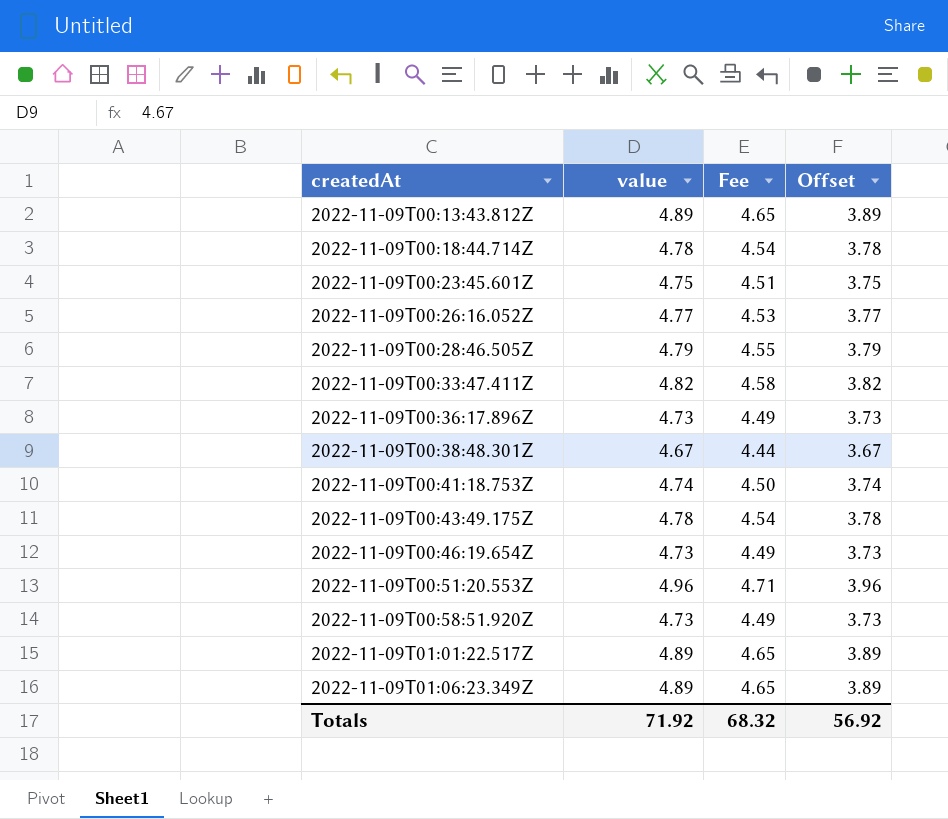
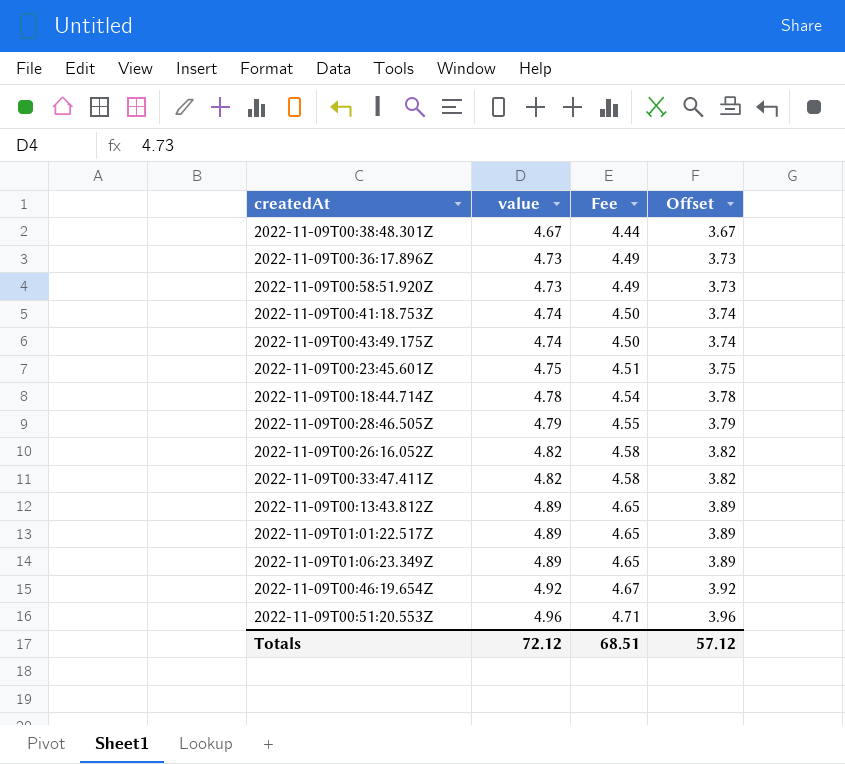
row order: createdAt ascending -> value ascending
2022-11-09T00:43:49.175Z | value: 4.78 -> 4.74
2022-11-09T00:43:49.175Z | Fee: 4.54 -> 4.50
2022-11-09T00:43:49.175Z | Offset: 3.78 -> 3.74
2022-11-09T00:26:16.052Z | value: 4.77 -> 4.82
2022-11-09T00:26:16.052Z | Fee: 4.53 -> 4.58
2022-11-09T00:26:16.052Z | Offset: 3.77 -> 3.82
2022-11-09T00:46:19.654Z | value: 4.73 -> 4.92
2022-11-09T00:46:19.654Z | Fee: 4.49 -> 4.67
2022-11-09T00:46:19.654Z | Offset: 3.73 -> 3.92
Totals | value: 71.92 -> 72.12
Totals | Fee: 68.32 -> 68.51
Totals | Offset: 56.92 -> 57.12

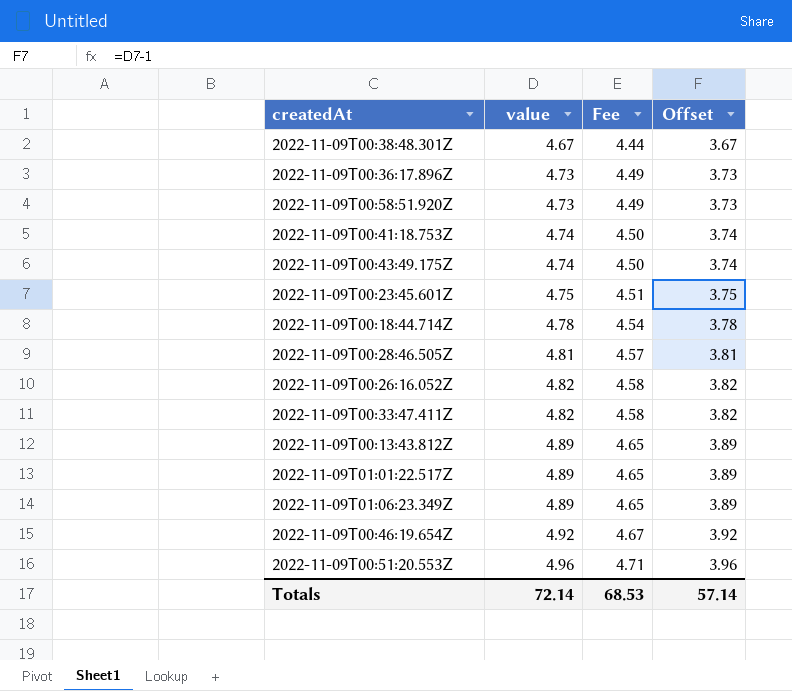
2022-11-09T00:28:46.505Z | value: 4.79 -> 4.81
2022-11-09T00:28:46.505Z | Fee: 4.55 -> 4.57
2022-11-09T00:28:46.505Z | Offset: 3.79 -> 3.81
Totals | value: 72.12 -> 72.14
Totals | Fee: 68.51 -> 68.53
Totals | Offset: 57.12 -> 57.14

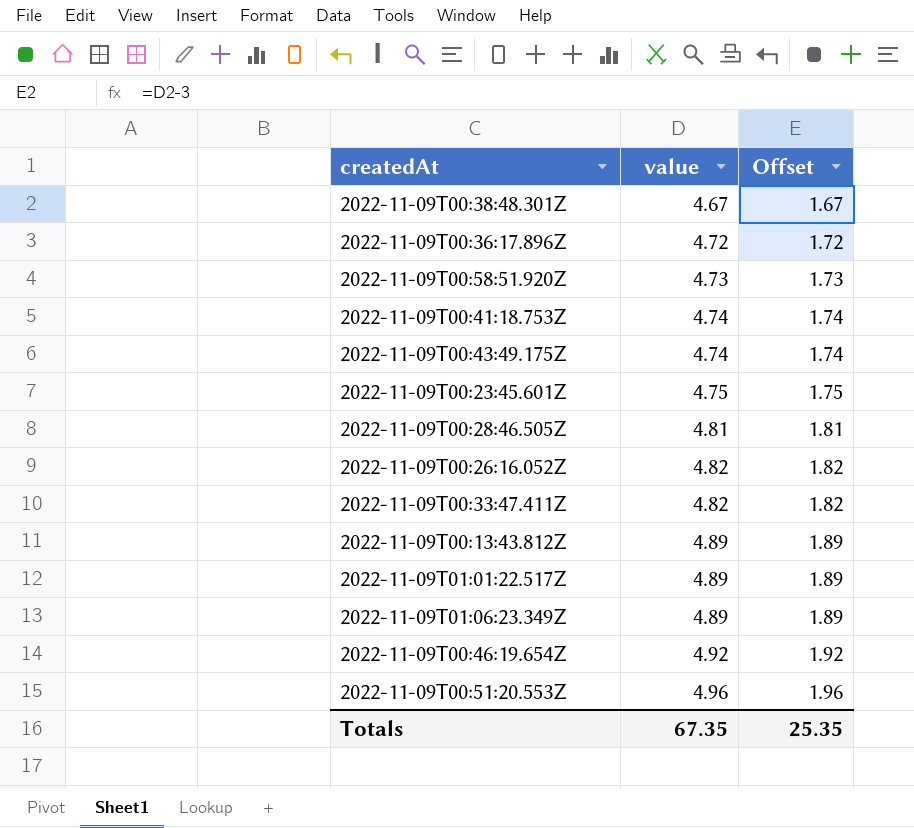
column Fee | formula: [value] * 0.95 -> none
column Offset | formula: [value] - 1 -> [value] - 3
row 2022-11-09T00:18:44.714Z: 4.78 | 4.54 | 3.78 -> none
2022-11-09T00:36:17.896Z | value: 4.73 -> 4.72
Totals | value: 72.14 -> 67.35
Totals | Offset: 57.14 -> 25.35

